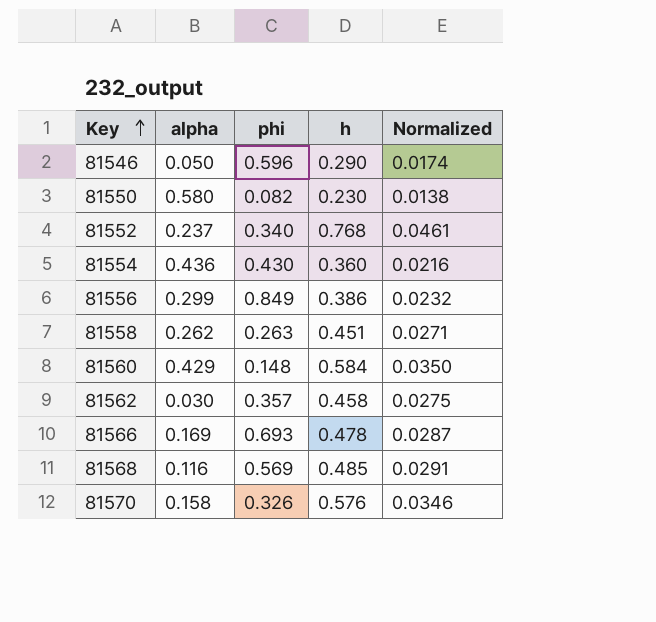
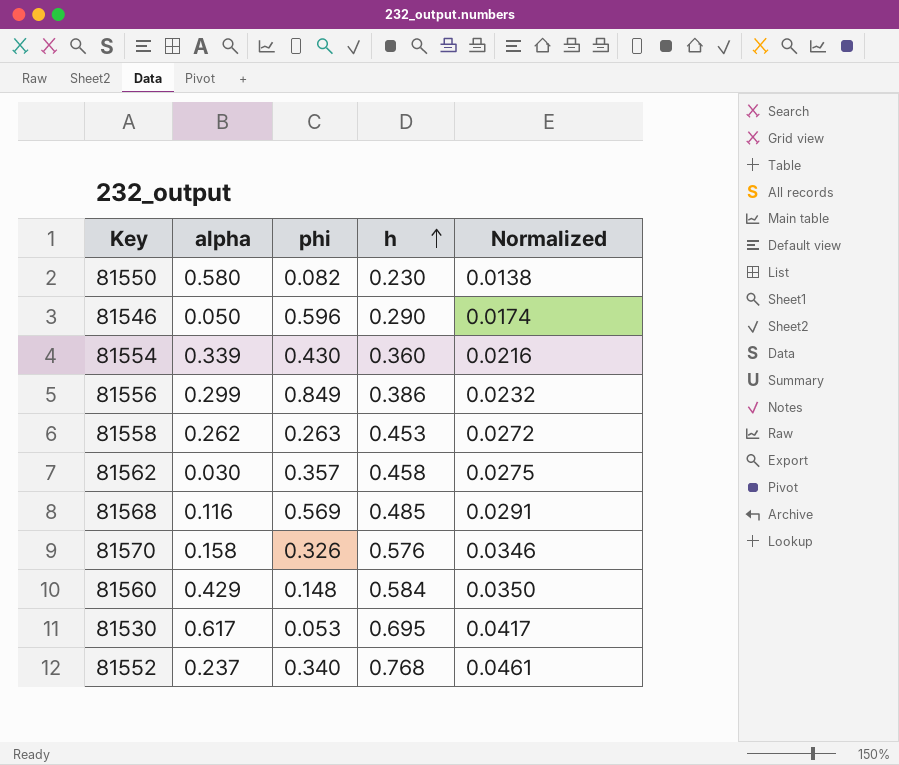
row order: Key ascending -> h ascending
row 81566: 0.169 | 0.693 | 0.478 | 0.0287 -> none
81554 | alpha: 0.436 -> 0.339
81558 | h: 0.451 -> 0.453
81558 | Normalized: 0.0271 -> 0.0272
row 81530: none -> 0.617 | 0.053 | 0.695 | 0.0417

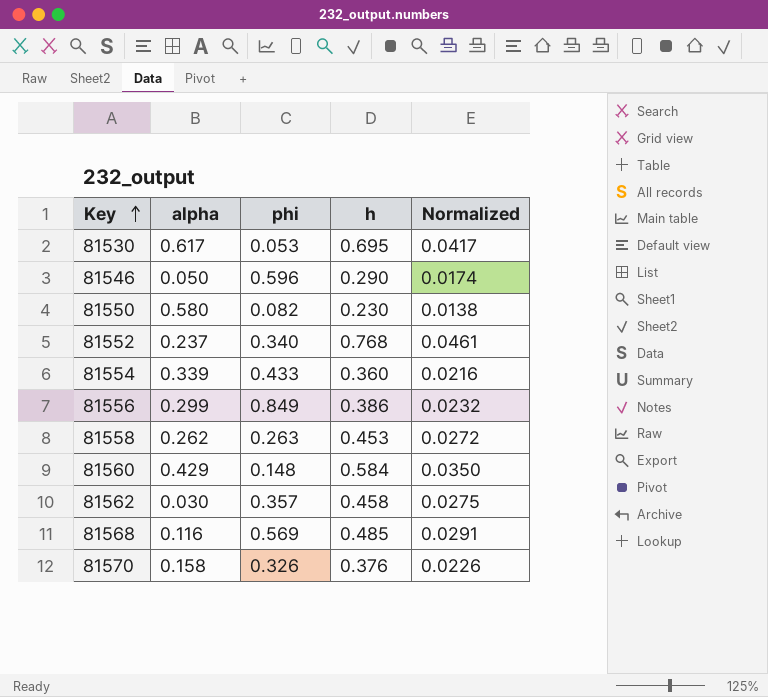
row order: h ascending -> Key ascending
81554 | phi: 0.430 -> 0.433
81570 | h: 0.576 -> 0.376
81570 | Normalized: 0.0346 -> 0.0226

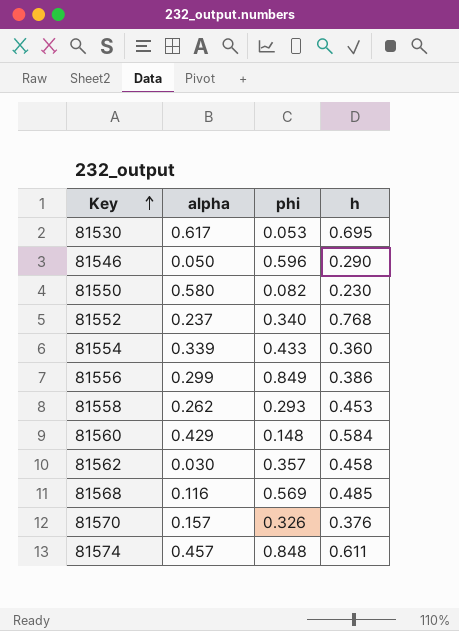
column Normalized | formula: [h] * 0.06 -> none
81558 | phi: 0.263 -> 0.293
81570 | alpha: 0.158 -> 0.157
row 81574: none -> 0.457 | 0.848 | 0.611

